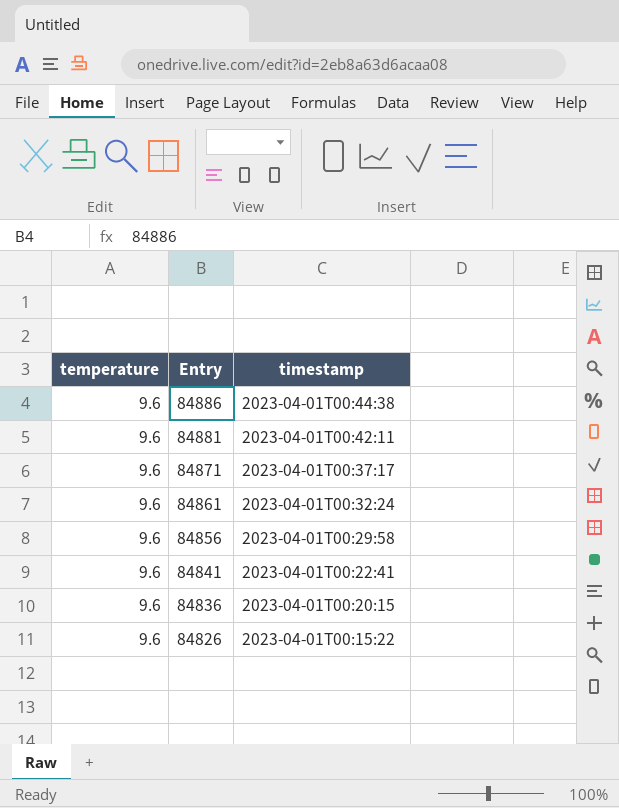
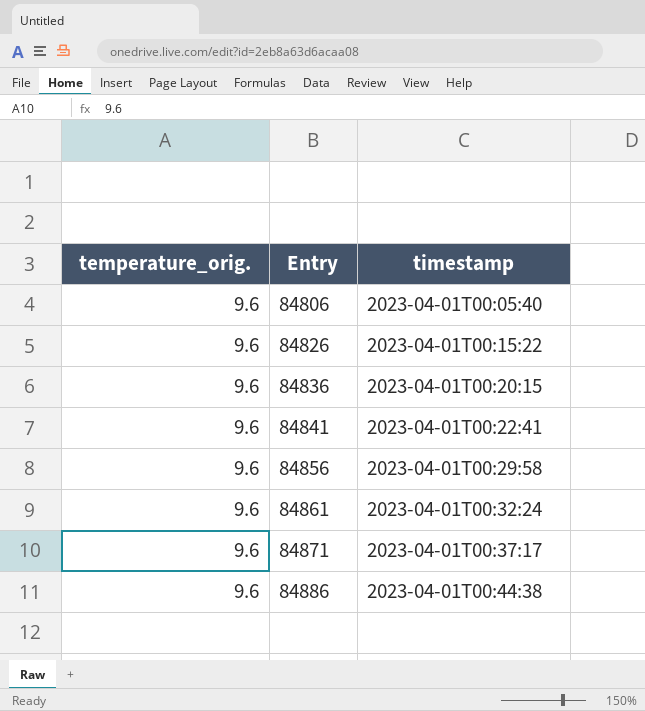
row order: Entry descending -> Entry ascending
column name: temperature -> temperature_orig.
row 84881: 9.6 | 2023-04-01T00:42:11 -> none
row 84806: none -> 9.6 | 2023-04-01T00:05:40

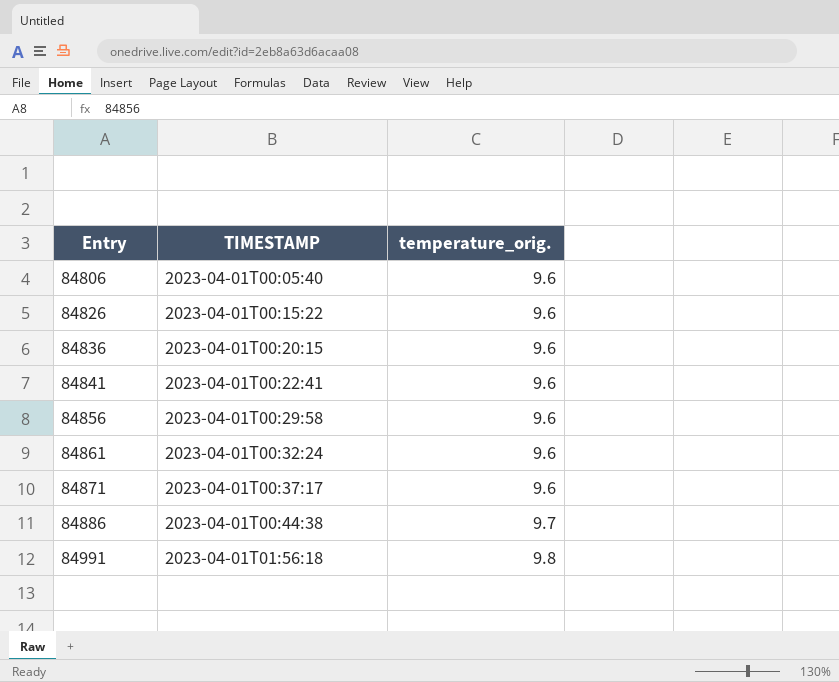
column name: timestamp -> TIMESTAMP
column temperature_orig. | position: 1 -> 3
84886 | temperature_orig.: 9.6 -> 9.7
row 84991: none -> 2023-04-01T01:56:18 | 9.8

